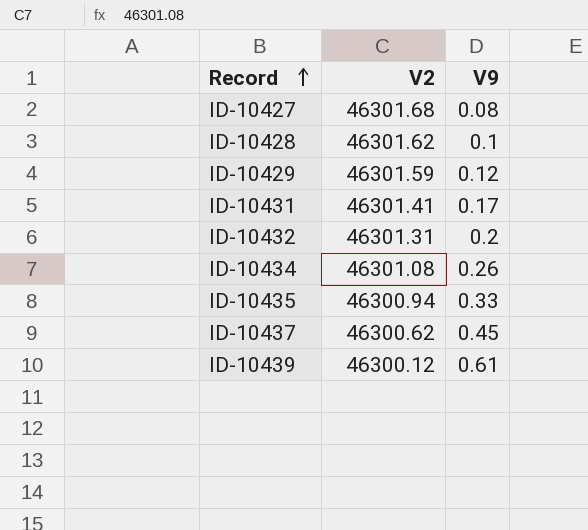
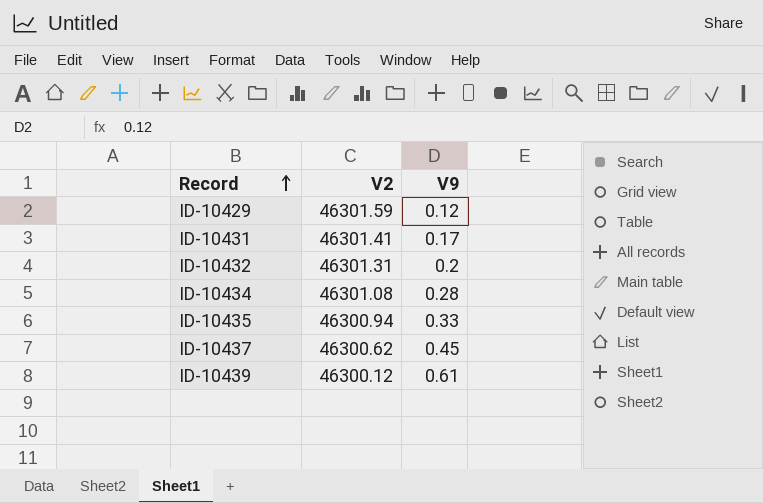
row ID-10427: 46301.68 | 0.08 -> none
row ID-10428: 46301.62 | 0.1 -> none
ID-10434 | V9: 0.26 -> 0.28

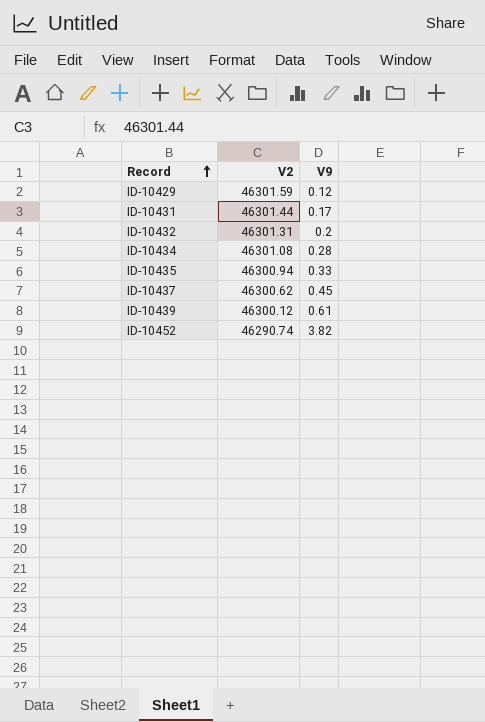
ID-10431 | V2: 46301.41 -> 46301.44
row ID-10452: none -> 46290.74 | 3.82

